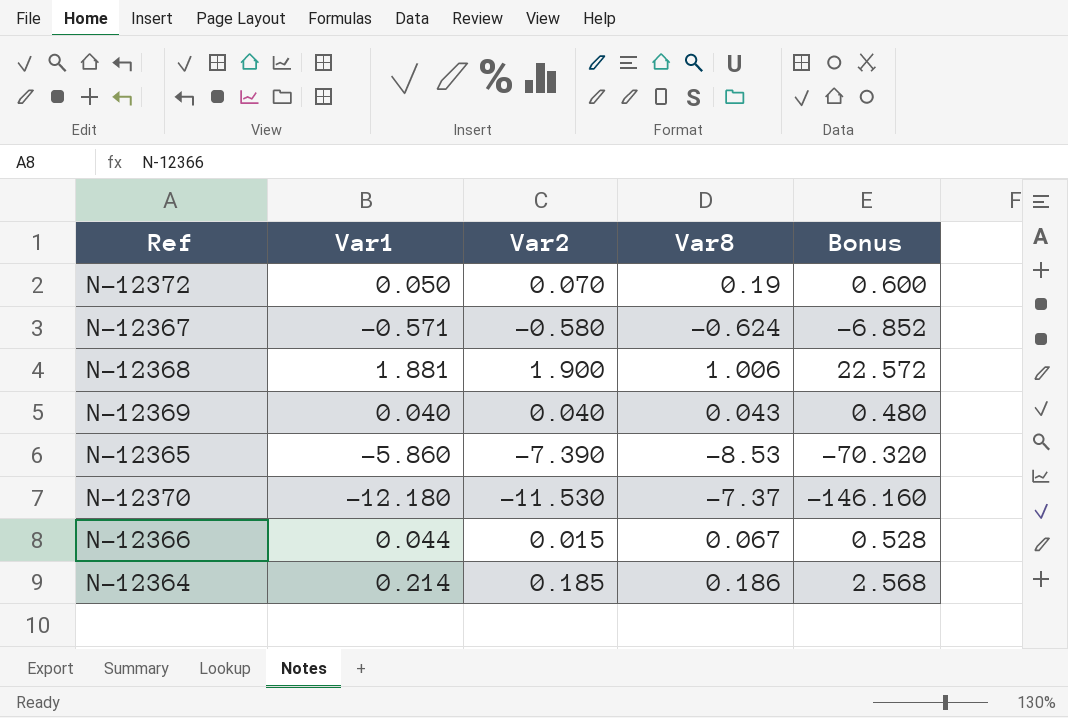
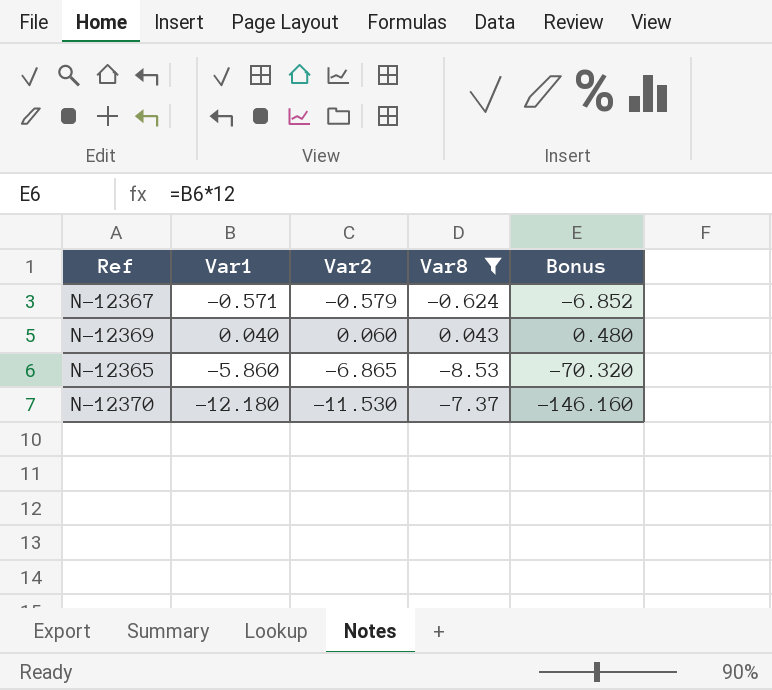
filter: none -> Var8 <= 0.043
N-12367 | Var2: -0.580 -> -0.579
N-12369 | Var2: 0.040 -> 0.060
N-12365 | Var2: -7.390 -> -6.865

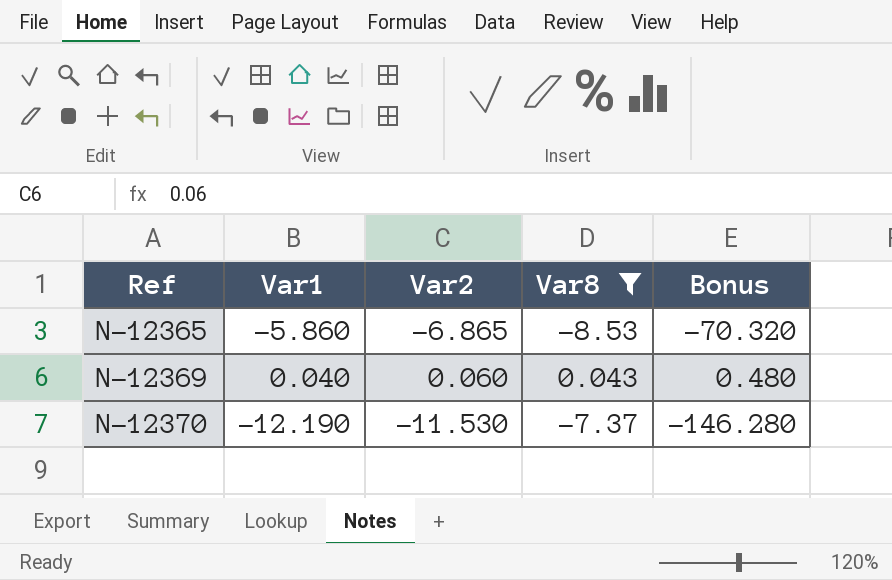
row order: none -> Ref ascending
row N-12367: -0.571 | -0.579 | -0.624 | -6.852 -> none
N-12370 | Var1: -12.180 -> -12.190
N-12370 | Bonus: -146.160 -> -146.280

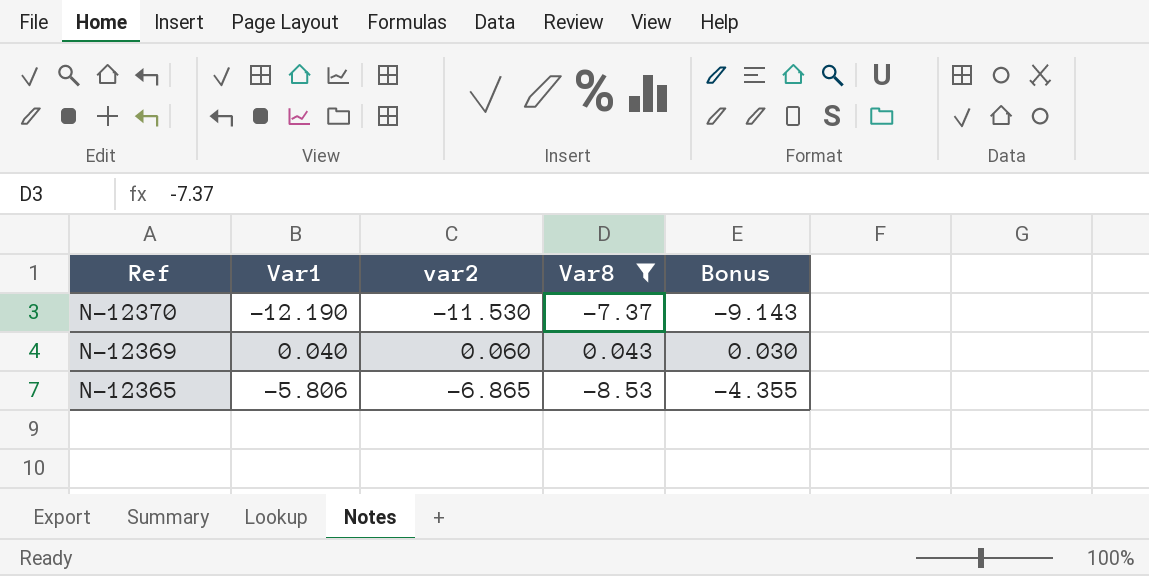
row order: Ref ascending -> Ref descending
column name: Var2 -> var2
column Bonus | formula: [Var1] * 12 -> [Var1] * 0.75
N-12365 | Var1: -5.860 -> -5.806

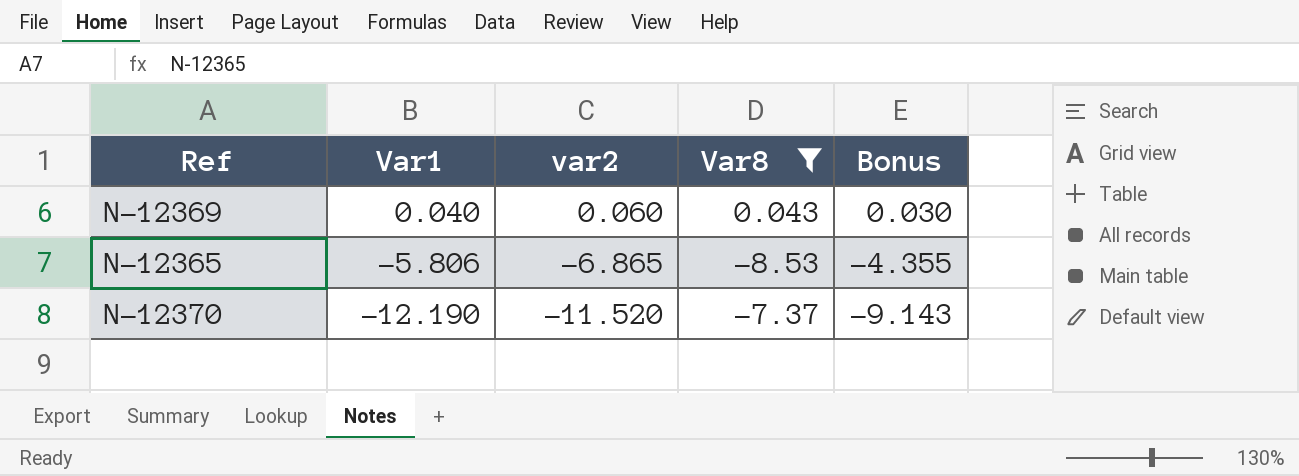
row order: Ref descending -> Var1 descending
N-12370 | var2: -11.530 -> -11.520

